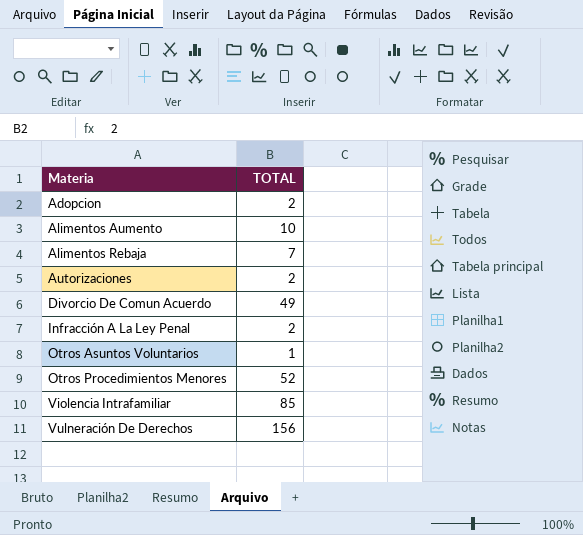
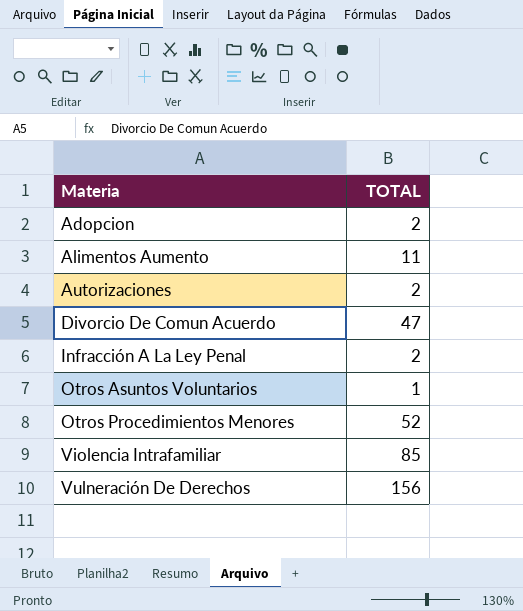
row Alimentos Rebaja: 7 -> none
Alimentos Aumento | TOTAL: 10 -> 11
Divorcio De Comun Acuerdo | TOTAL: 49 -> 47

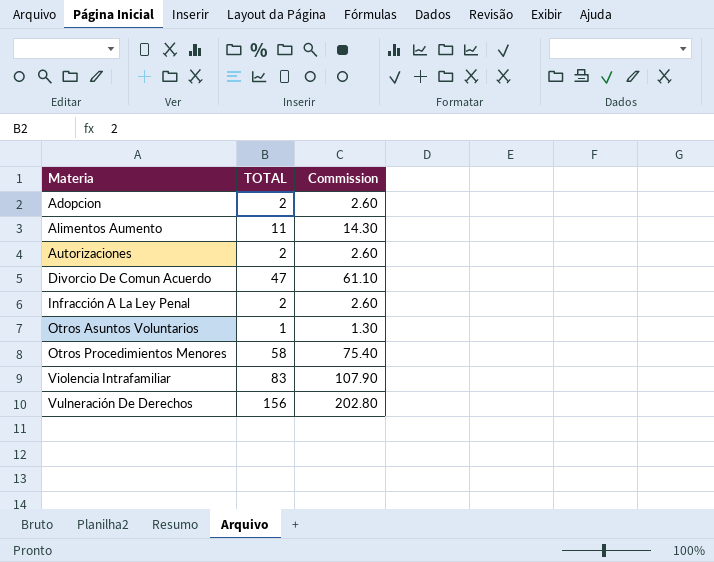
column Commission | formula: none -> [TOTAL] * 1.3
Otros Procedimientos Menores | TOTAL: 52 -> 58
Violencia Intrafamiliar | TOTAL: 85 -> 83

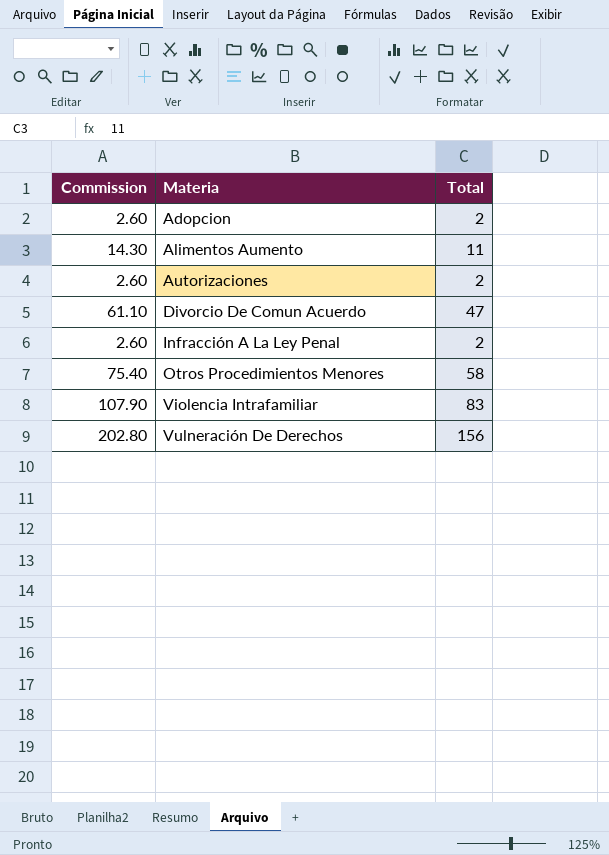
column Commission | position: 3 -> 1
column name: TOTAL -> Total
row Otros Asuntos Voluntarios: 1 | 1.30 -> none

